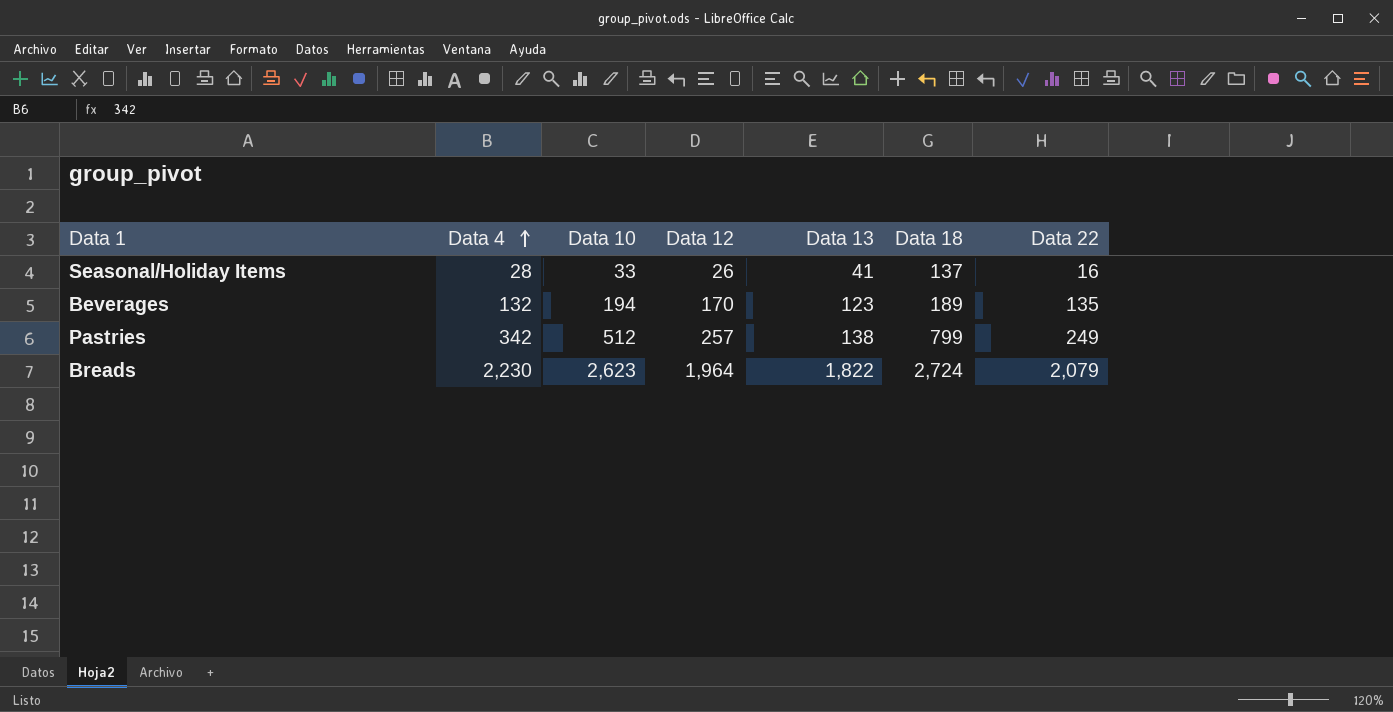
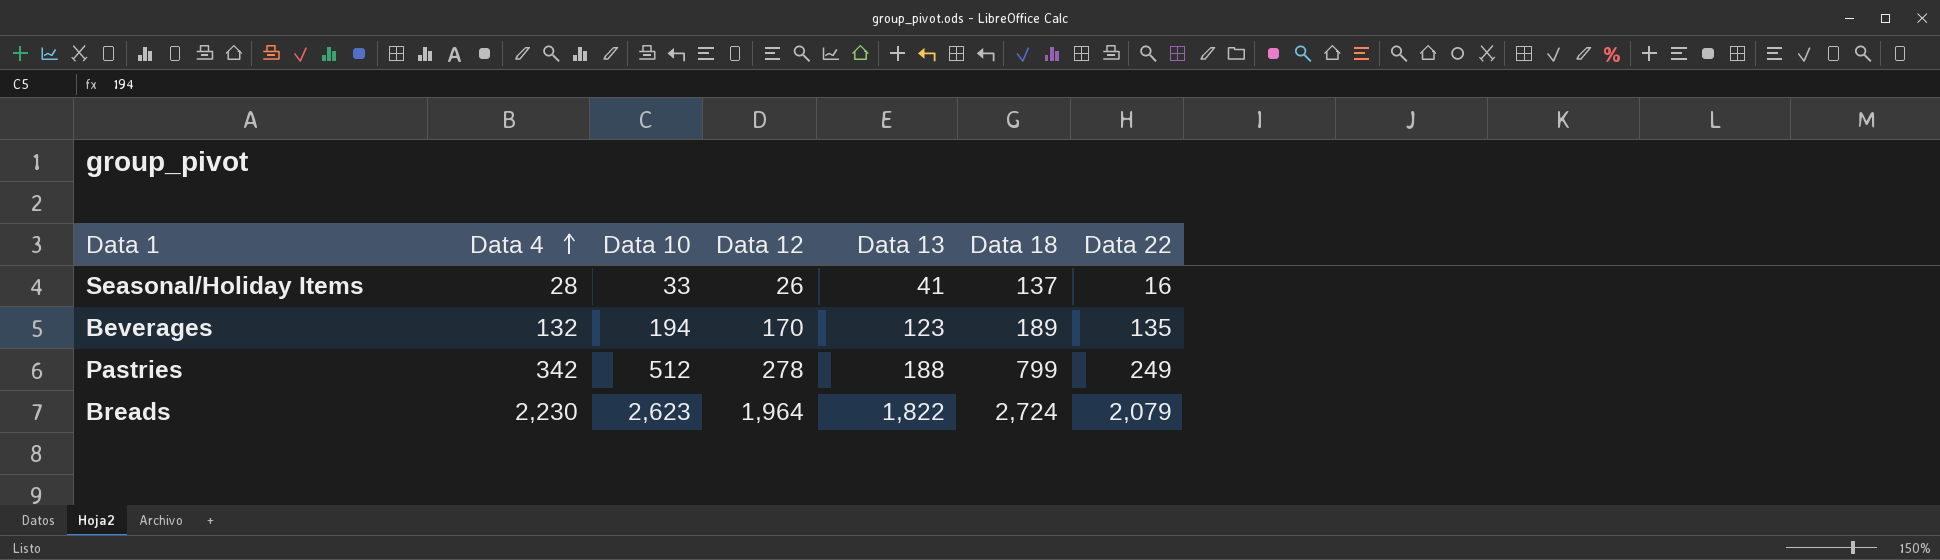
Pastries | Data 12: 257 -> 278
Pastries | Data 13: 138 -> 188

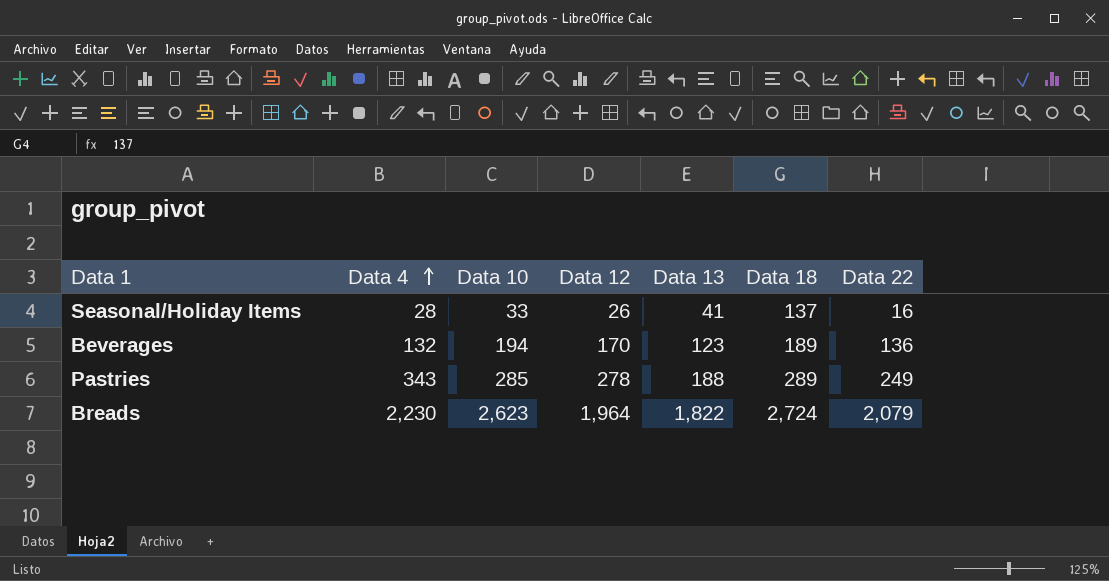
Beverages | Data 22: 135 -> 136
Pastries | Data 4: 342 -> 343
Pastries | Data 10: 512 -> 285
Pastries | Data 18: 799 -> 289

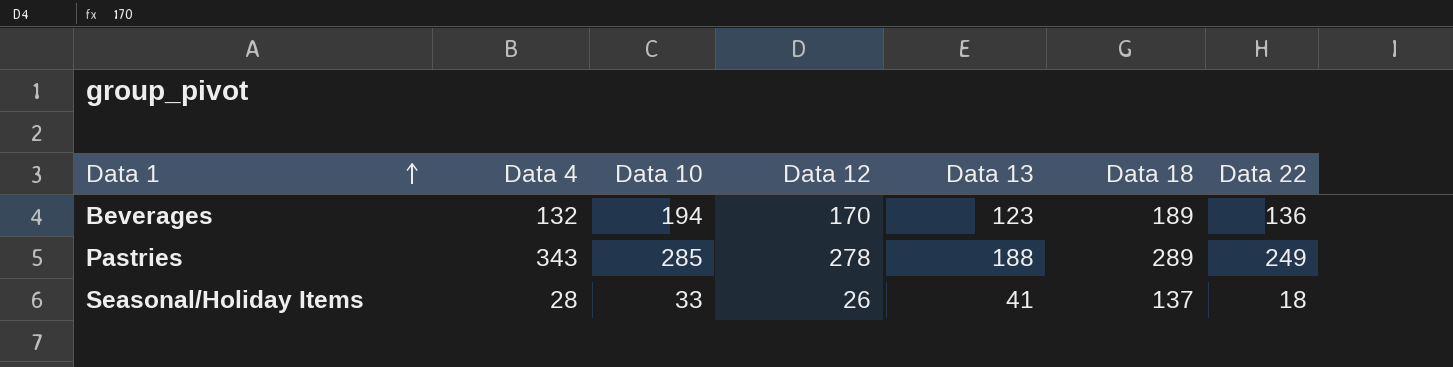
row order: Data 4 ascending -> Data 1 ascending
row Breads: 2,230 | 2,623 | 1,964 | 1,822 | 2,724 | 2,079 -> none
Seasonal/Holiday Items | Data 22: 16 -> 18

